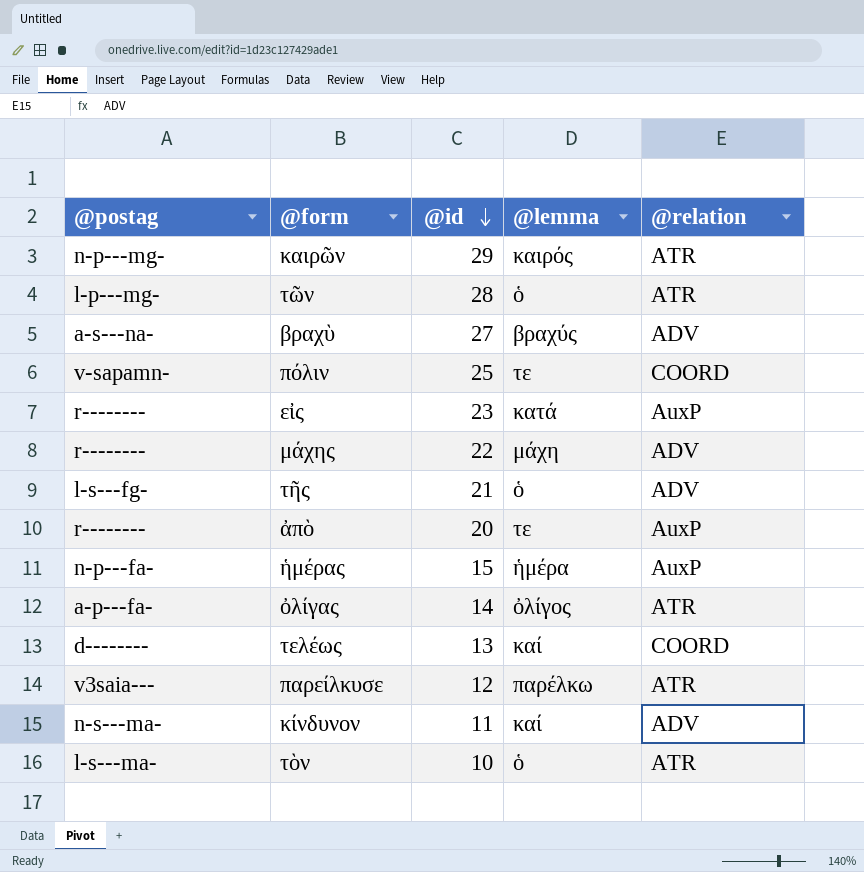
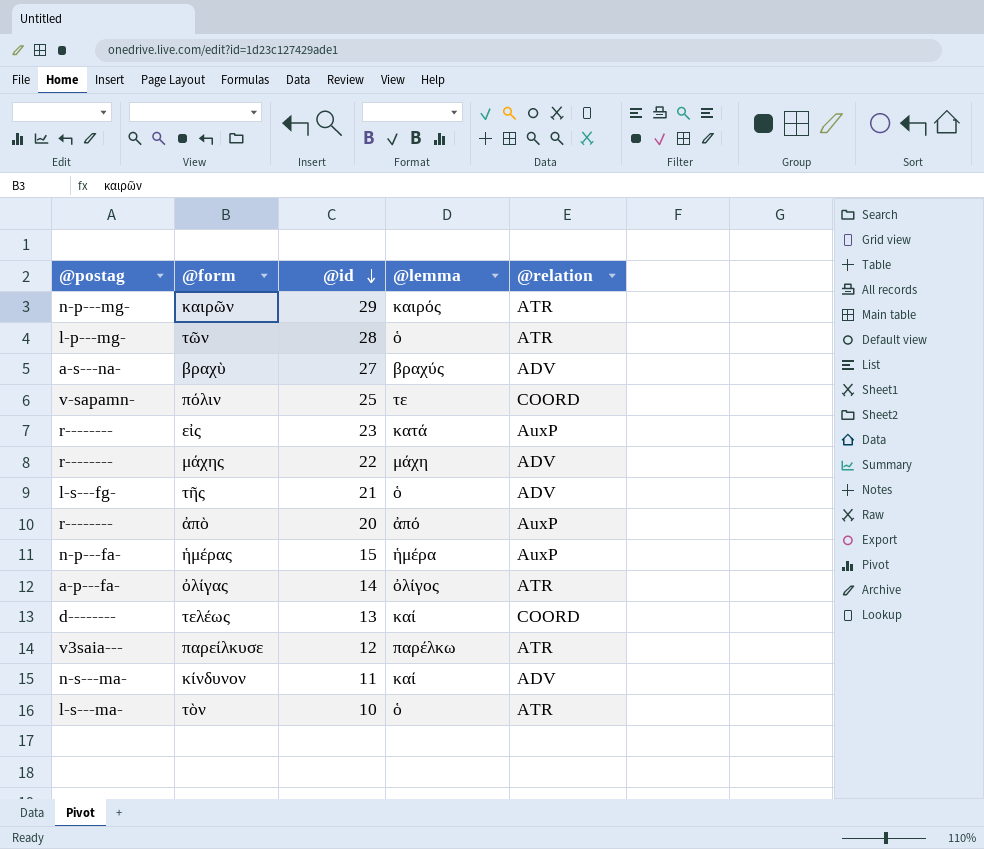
ἀπὸ | @lemma: τε -> ἀπό

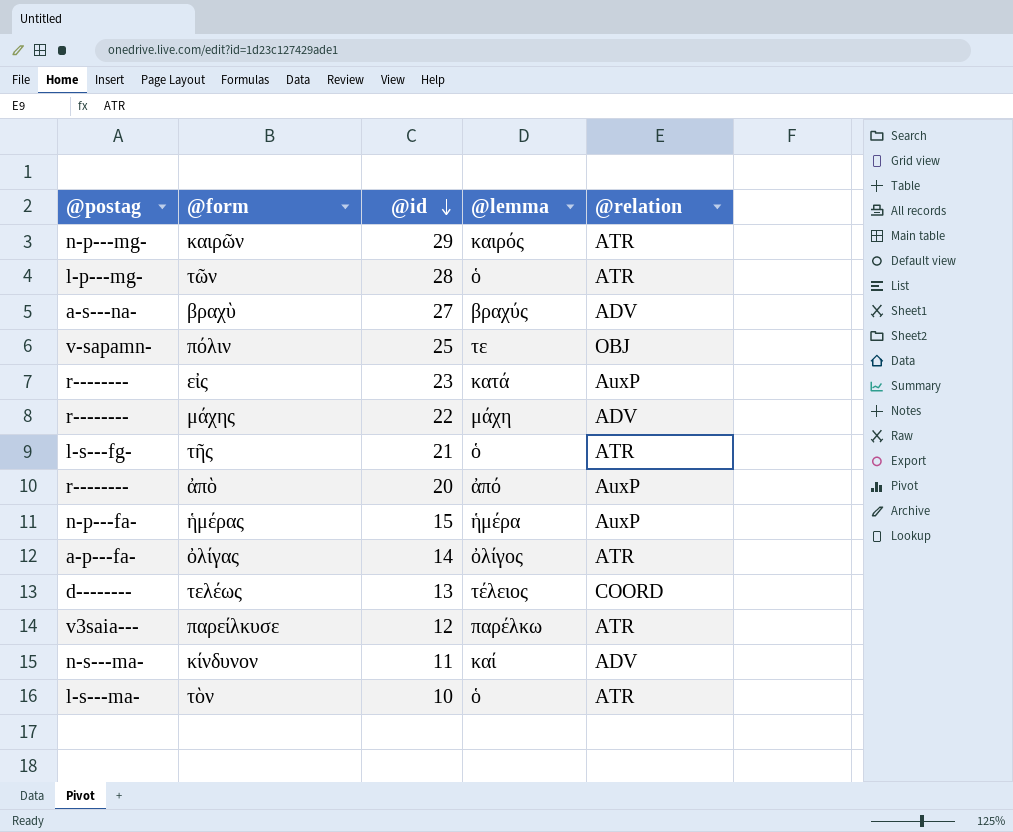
πόλιν | @relation: COORD -> OBJ
τῆς | @relation: ADV -> ATR
τελέως | @lemma: καί -> τέλειος

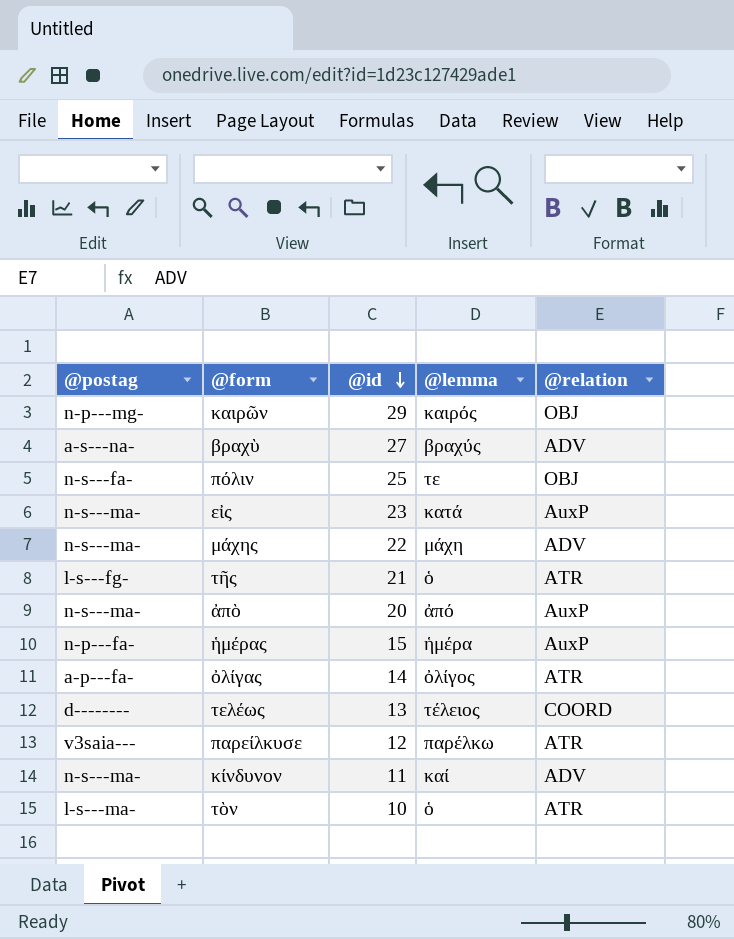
row τῶν: l-p---mg- | 28 | ὁ | ATR -> none
καιρῶν | @relation: ATR -> OBJ
πόλιν | @postag: v-sapamn- -> n-s---fa-
εἰς | @postag: r-------- -> n-s---ma-
μάχης | @postag: r-------- -> n-s---ma-
ἀπὸ | @postag: r-------- -> n-s---ma-

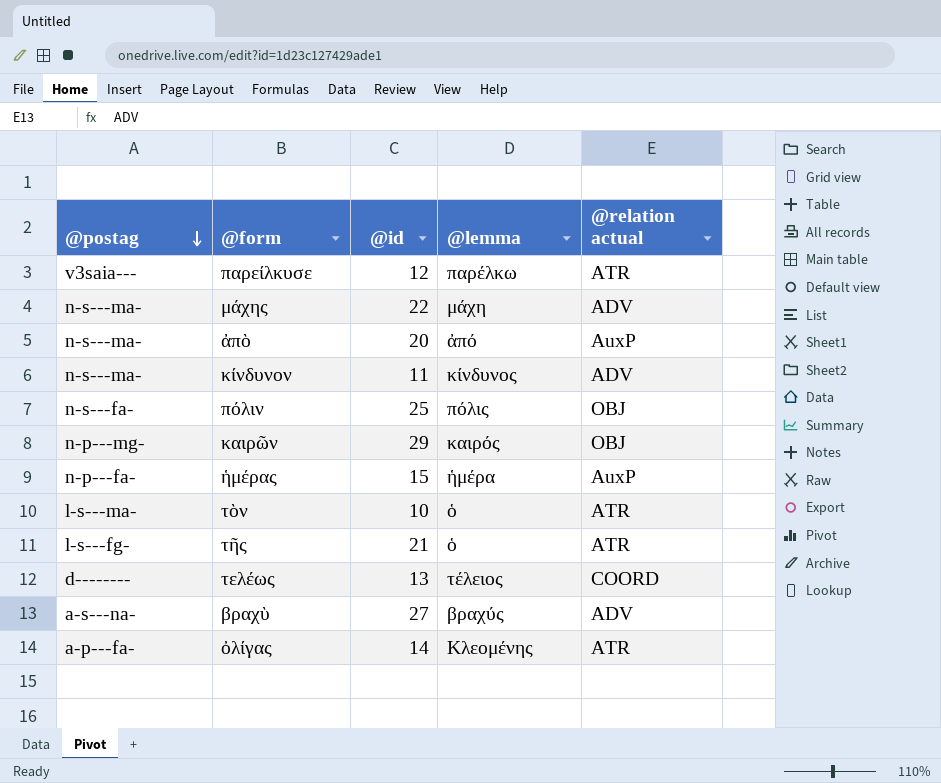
row order: @id descending -> @postag descending
column name: @relation -> @relation actual
row εἰς: n-s---ma- | 23 | κατά | AuxP -> none
κίνδυνον | @lemma: καί -> κίνδυνος
πόλιν | @lemma: τε -> πόλις
ὀλίγας | @lemma: ὀλίγος -> Κλεομένης

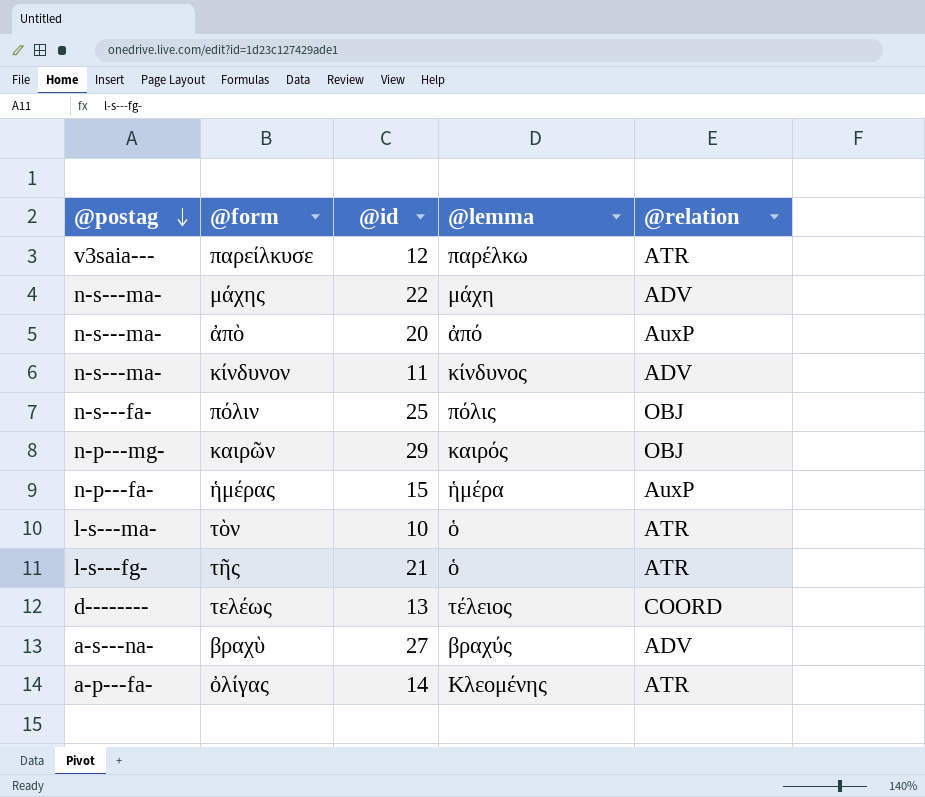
column name: @relation actual -> @relation

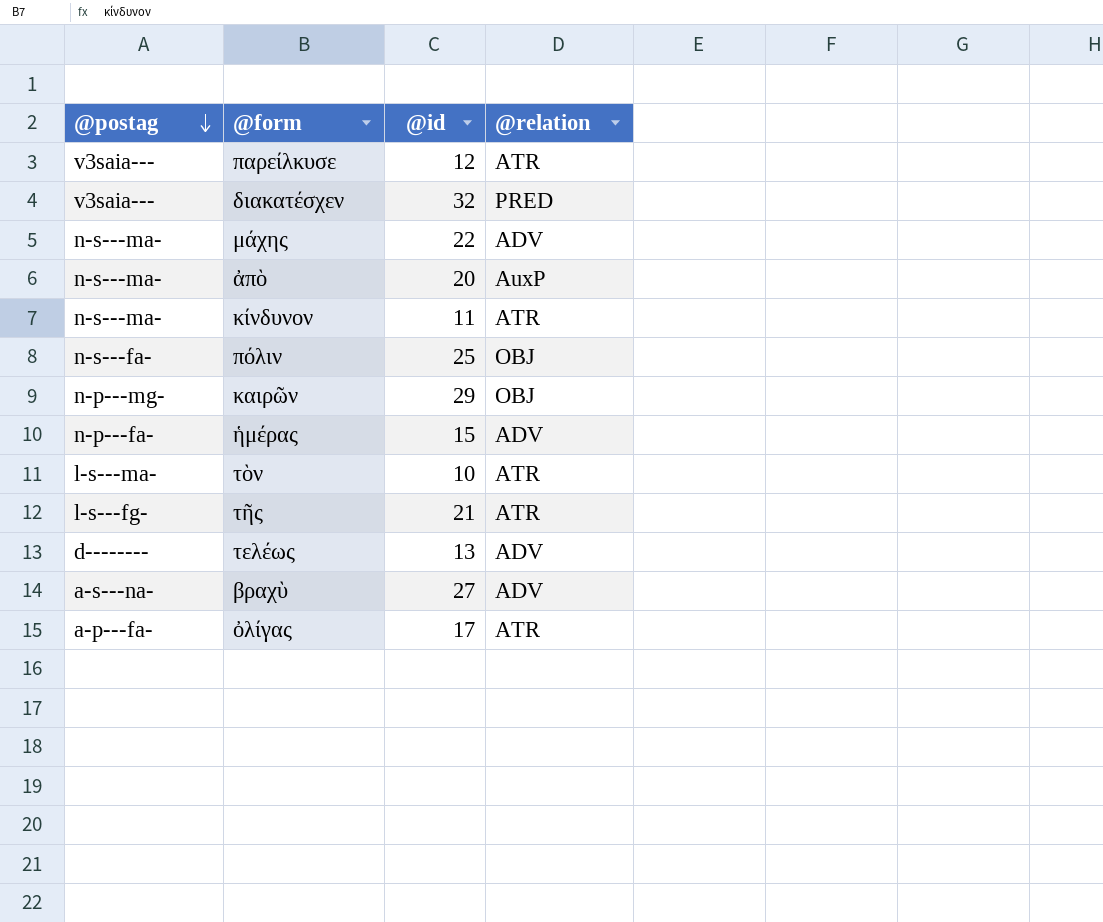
column @lemma | position: 4 -> none
row διακατέσχεν: none -> v3saia--- | 32 | PRED
κίνδυνον | @relation: ADV -> ATR
ἡμέρας | @relation: AuxP -> ADV
τελέως | @relation: COORD -> ADV
ὀλίγας | @id: 14 -> 17

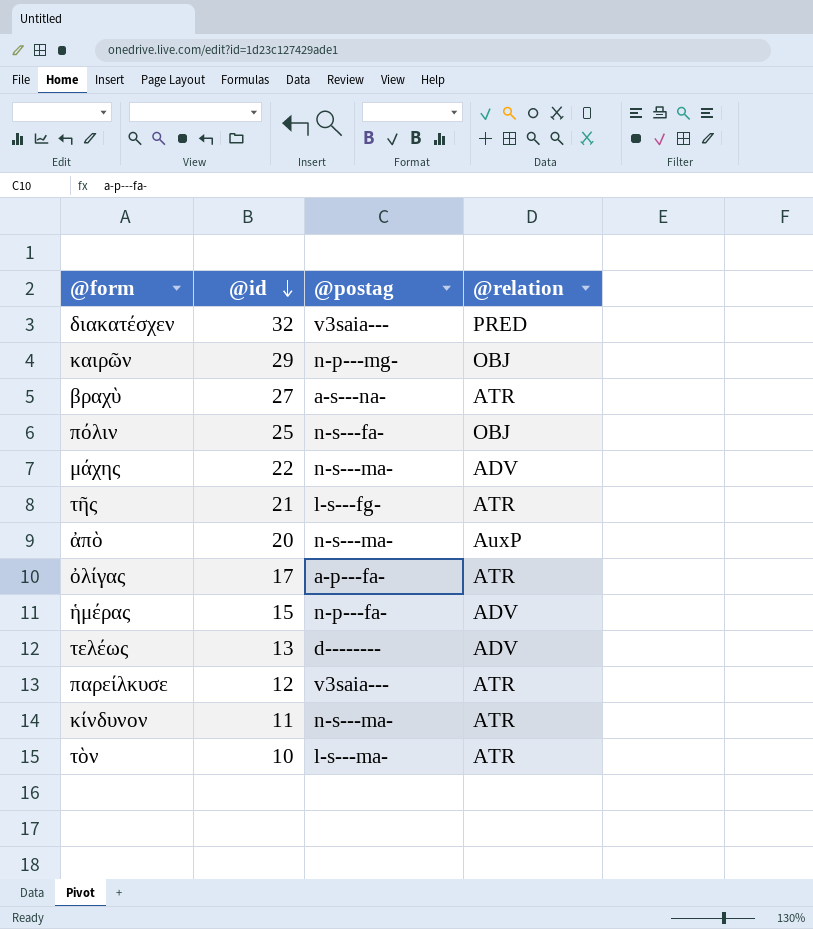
row order: @postag descending -> @id descending
column @postag | position: 1 -> 3
βραχὺ | @relation: ADV -> ATR

